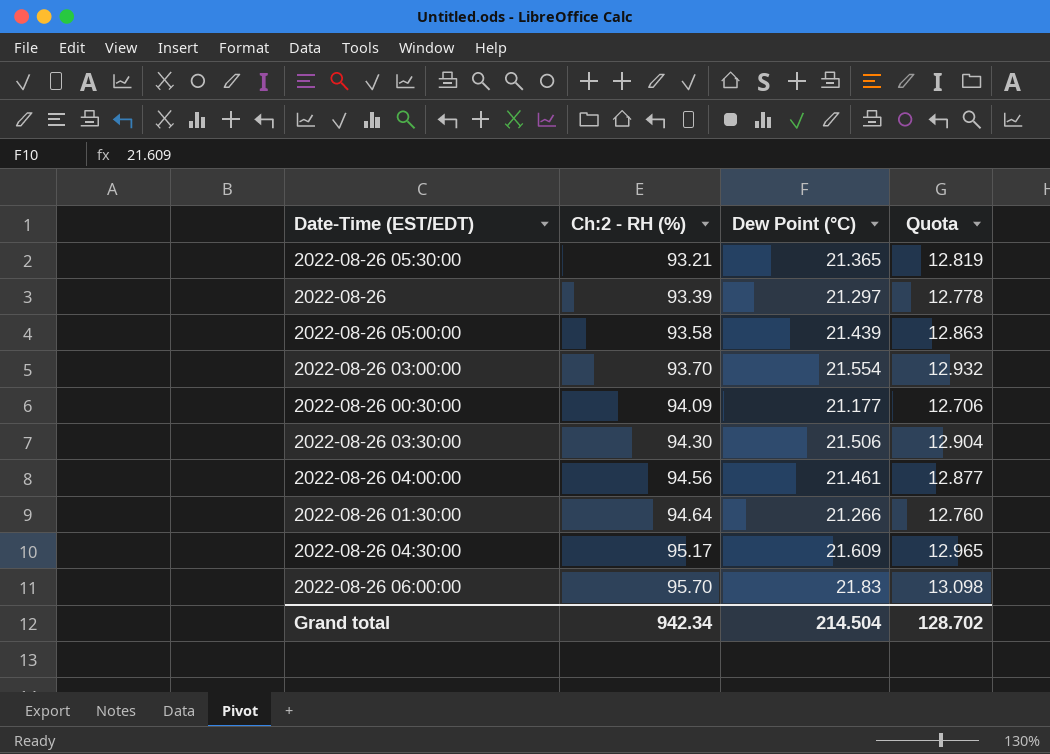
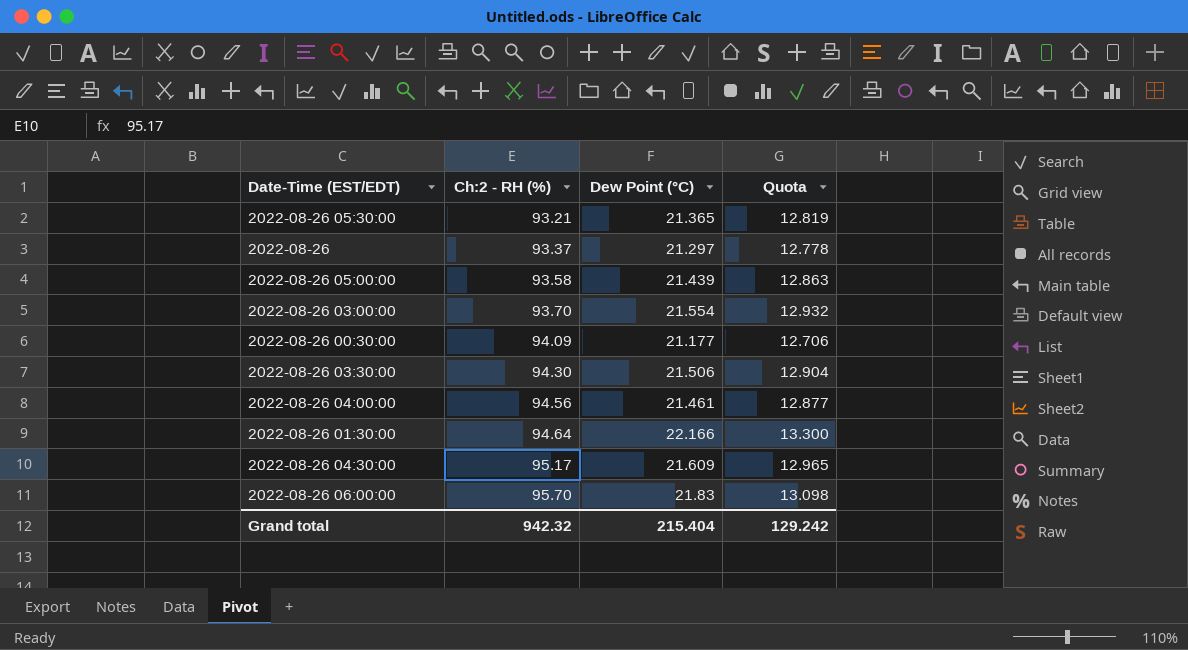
2022-08-26 | Ch:2 - RH (%): 93.39 -> 93.37
2022-08-26 01:30:00 | Dew Point (°C): 21.266 -> 22.166
2022-08-26 01:30:00 | Quota: 12.760 -> 13.300
Grand total | Ch:2 - RH (%): 942.34 -> 942.32
Grand total | Dew Point (°C): 214.504 -> 215.404
Grand total | Quota: 128.702 -> 129.242

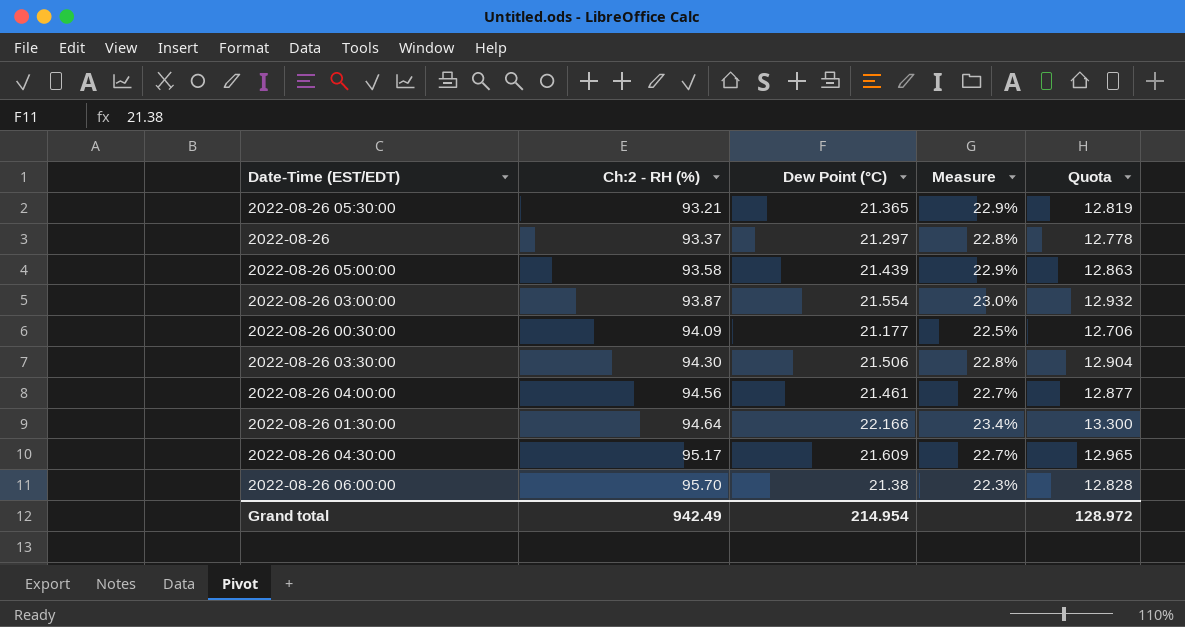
column Measure | formula: none -> [Dew Point (°C)] / [Ch:2 - RH (%)]
2022-08-26 03:00:00 | Ch:2 - RH (%): 93.70 -> 93.87
2022-08-26 06:00:00 | Dew Point (°C): 21.83 -> 21.38
2022-08-26 06:00:00 | Quota: 13.098 -> 12.828
Grand total | Ch:2 - RH (%): 942.32 -> 942.49
Grand total | Dew Point (°C): 215.404 -> 214.954
Grand total | Quota: 129.242 -> 128.972

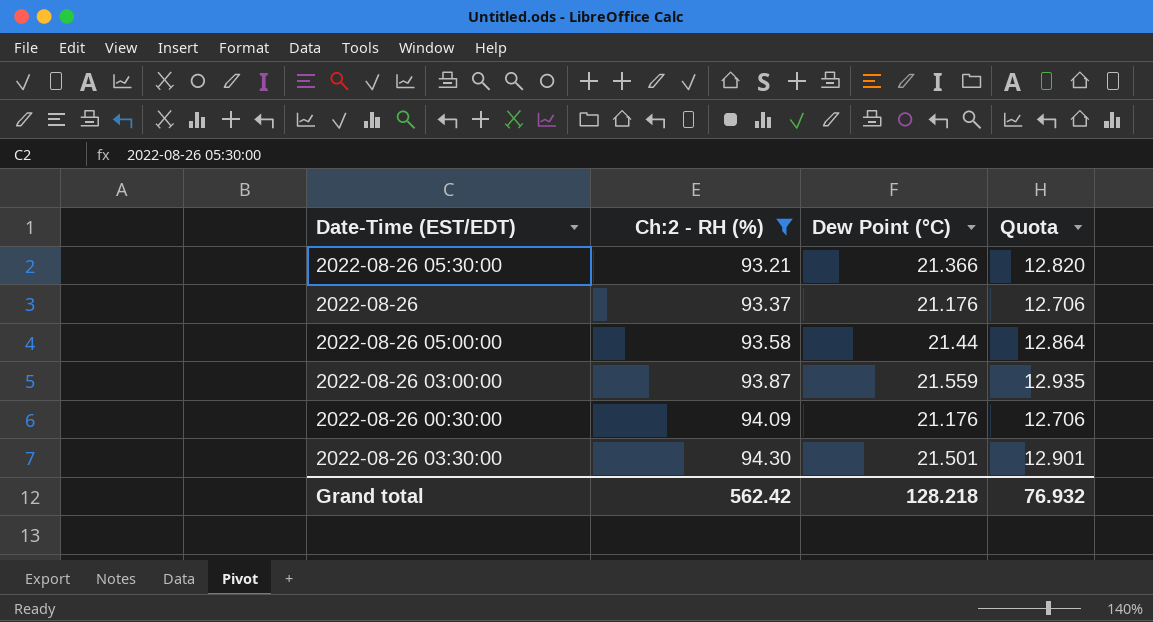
filter: none -> Ch:2 - RH (%) <= 94.30
column Measure | formula: [Dew Point (°C)] / [Ch:2 - RH (%)] -> none
2022-08-26 05:30:00 | Dew Point (°C): 21.365 -> 21.366
2022-08-26 05:30:00 | Quota: 12.819 -> 12.820
2022-08-26 | Dew Point (°C): 21.297 -> 21.176
2022-08-26 | Quota: 12.778 -> 12.706
2022-08-26 05:00:00 | Dew Point (°C): 21.439 -> 21.44
2022-08-26 05:00:00 | Quota: 12.863 -> 12.864
2022-08-26 03:00:00 | Dew Point (°C): 21.554 -> 21.559
2022-08-26 03:00:00 | Quota: 12.932 -> 12.935
2022-08-26 00:30:00 | Dew Point (°C): 21.177 -> 21.176
2022-08-26 03:30:00 | Dew Point (°C): 21.506 -> 21.501
2022-08-26 03:30:00 | Quota: 12.904 -> 12.901
Grand total | Ch:2 - RH (%): 942.49 -> 562.42
Grand total | Dew Point (°C): 214.954 -> 128.218
Grand total | Quota: 128.972 -> 76.932

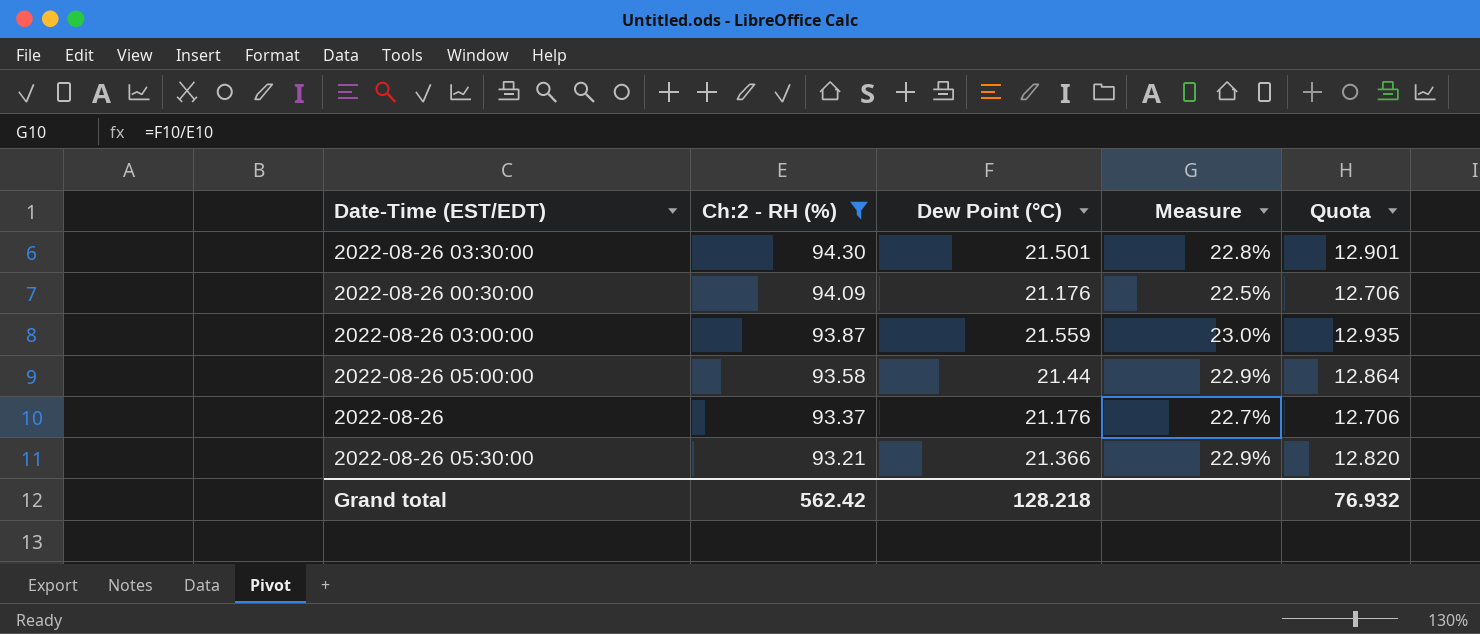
row order: Ch:2 - RH (%) ascending -> Ch:2 - RH (%) descending
column Measure | formula: none -> [Dew Point (°C)] / [Ch:2 - RH (%)]

